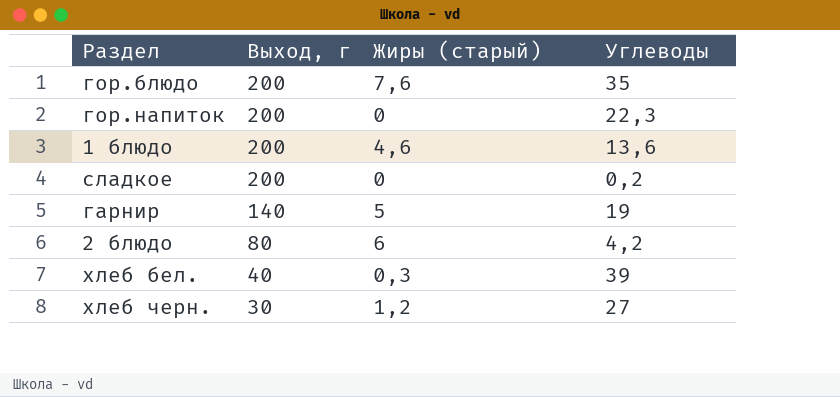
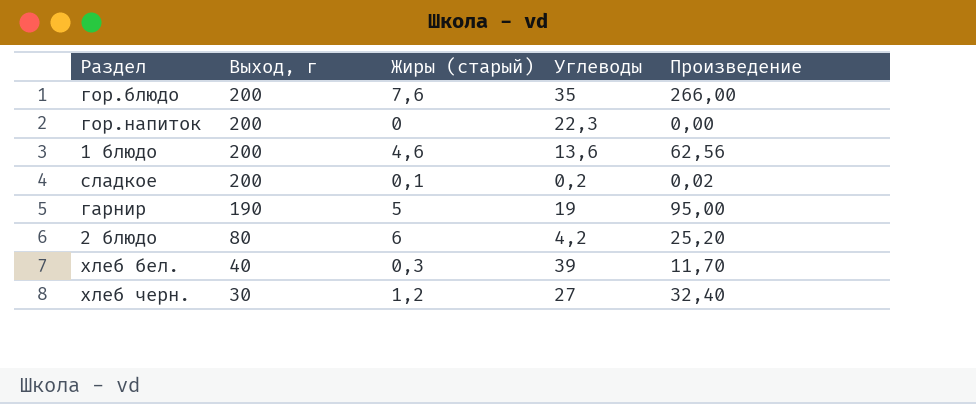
column Произведение | formula: none -> [Жиры (старый)] * [Углеводы]
сладкое | Жиры (старый): 0 -> 0,1
гарнир | Выход, г: 140 -> 190

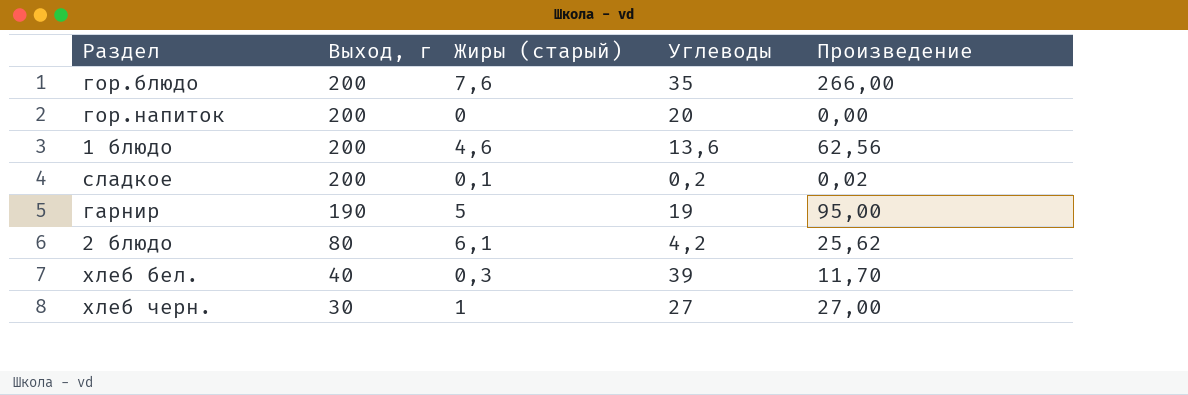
гор.напиток | Углеводы: 22,3 -> 20
2 блюдо | Жиры (старый): 6 -> 6,1
2 блюдо | Произведение: 25,20 -> 25,62
хлеб черн. | Жиры (старый): 1,2 -> 1
хлеб черн. | Произведение: 32,40 -> 27,00

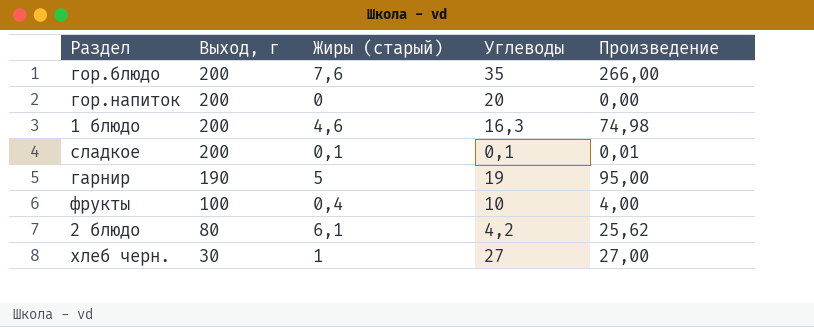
row хлеб бел.: 40 | 0,3 | 39 | 11,70 -> none
1 блюдо | Углеводы: 13,6 -> 16,3
1 блюдо | Произведение: 62,56 -> 74,98
сладкое | Углеводы: 0,2 -> 0,1
сладкое | Произведение: 0,02 -> 0,01
row фрукты: none -> 100 | 0,4 | 10 | 4,00

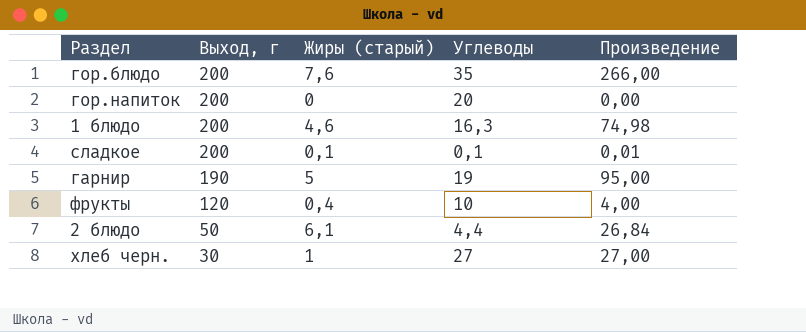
фрукты | Выход, г: 100 -> 120
2 блюдо | Выход, г: 80 -> 50
2 блюдо | Углеводы: 4,2 -> 4,4
2 блюдо | Произведение: 25,62 -> 26,84

